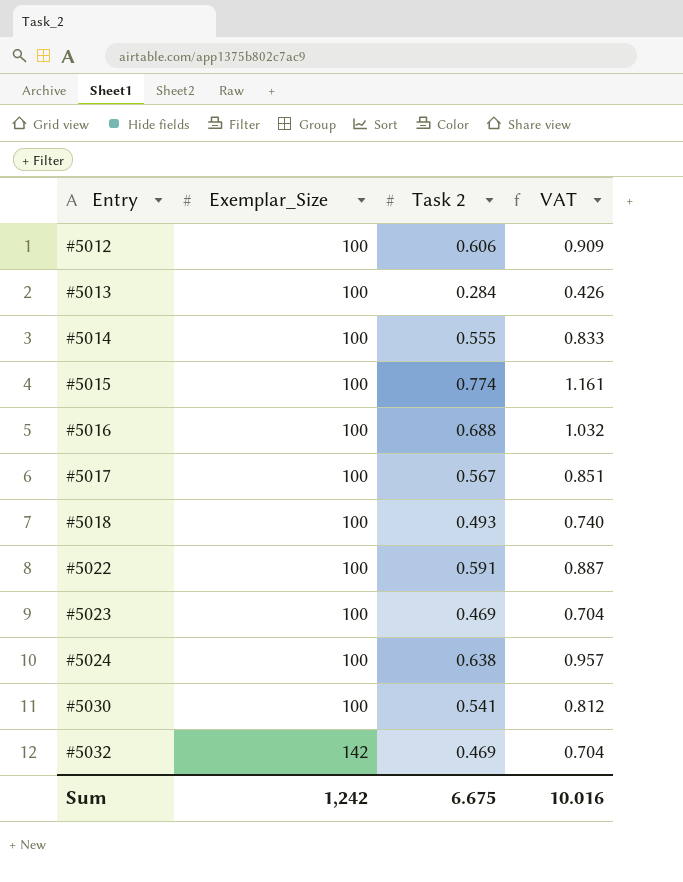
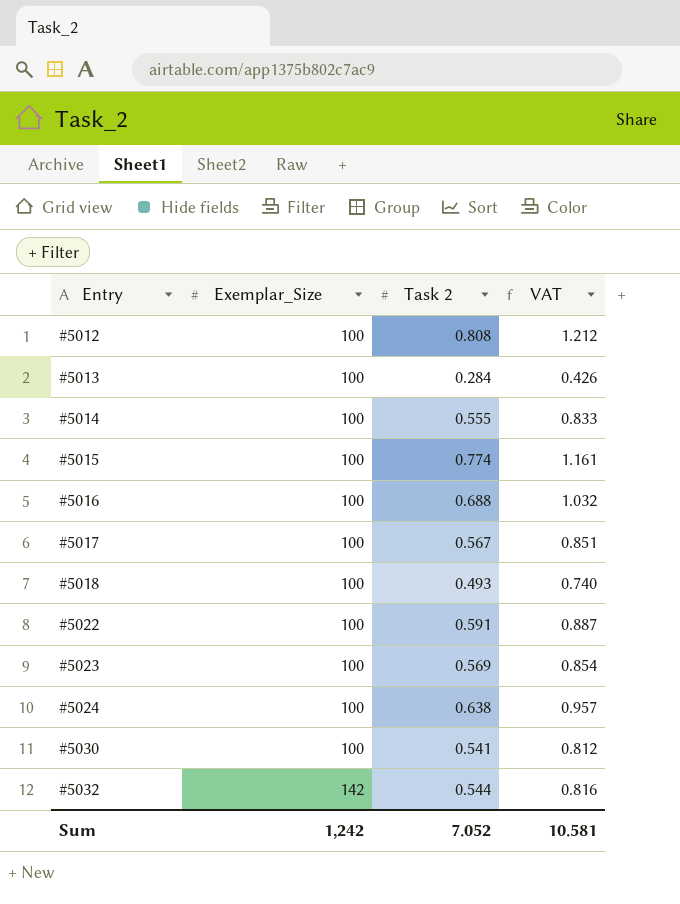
#5012 | Task 2: 0.606 -> 0.808
#5012 | VAT: 0.909 -> 1.212
#5023 | Task 2: 0.469 -> 0.569
#5023 | VAT: 0.704 -> 0.854
#5032 | Task 2: 0.469 -> 0.544
#5032 | VAT: 0.704 -> 0.816
Sum | Task 2: 6.675 -> 7.052
Sum | VAT: 10.016 -> 10.581

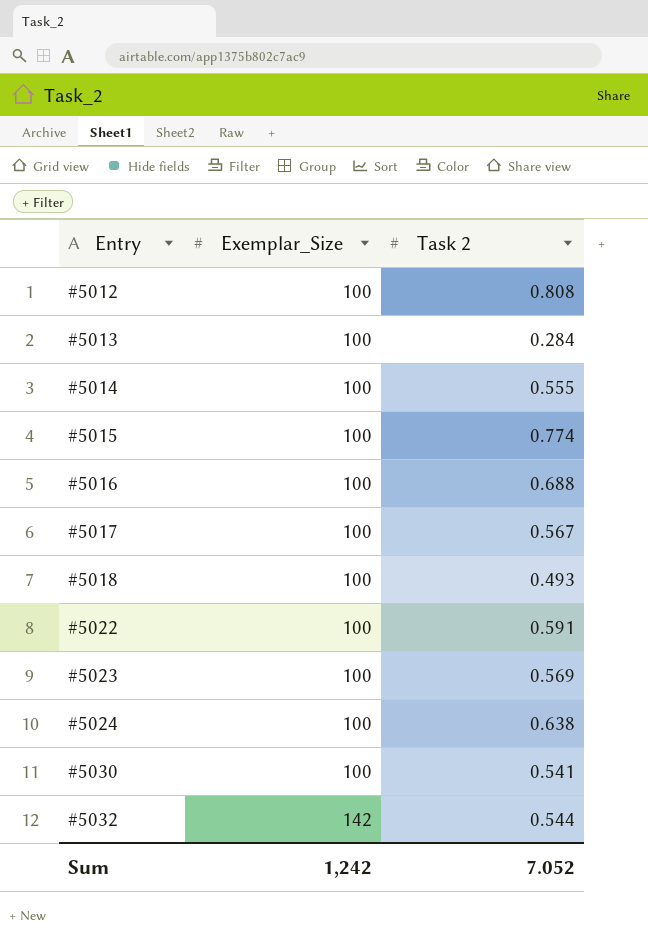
column VAT | formula: [Task 2] * 1.5 -> none

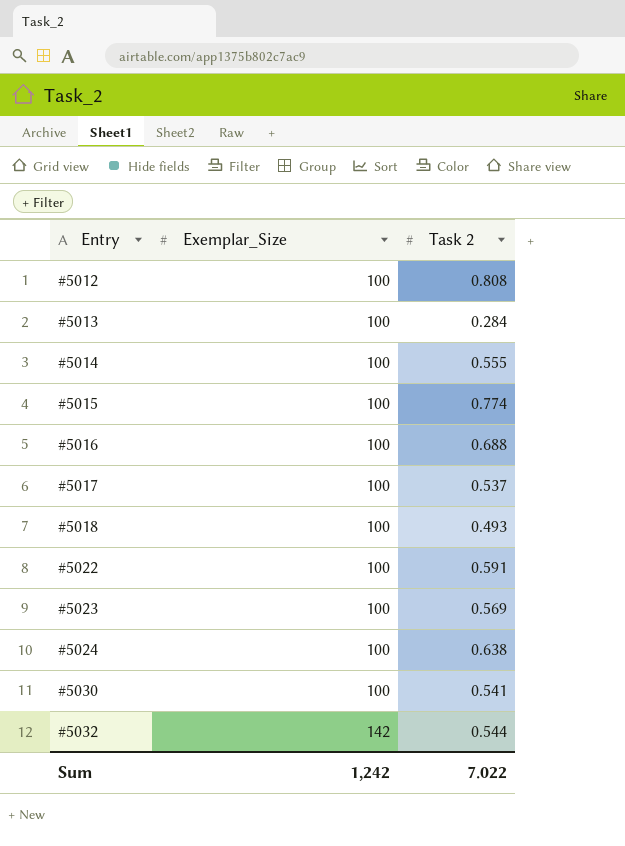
#5017 | Task 2: 0.567 -> 0.537
Sum | Task 2: 7.052 -> 7.022

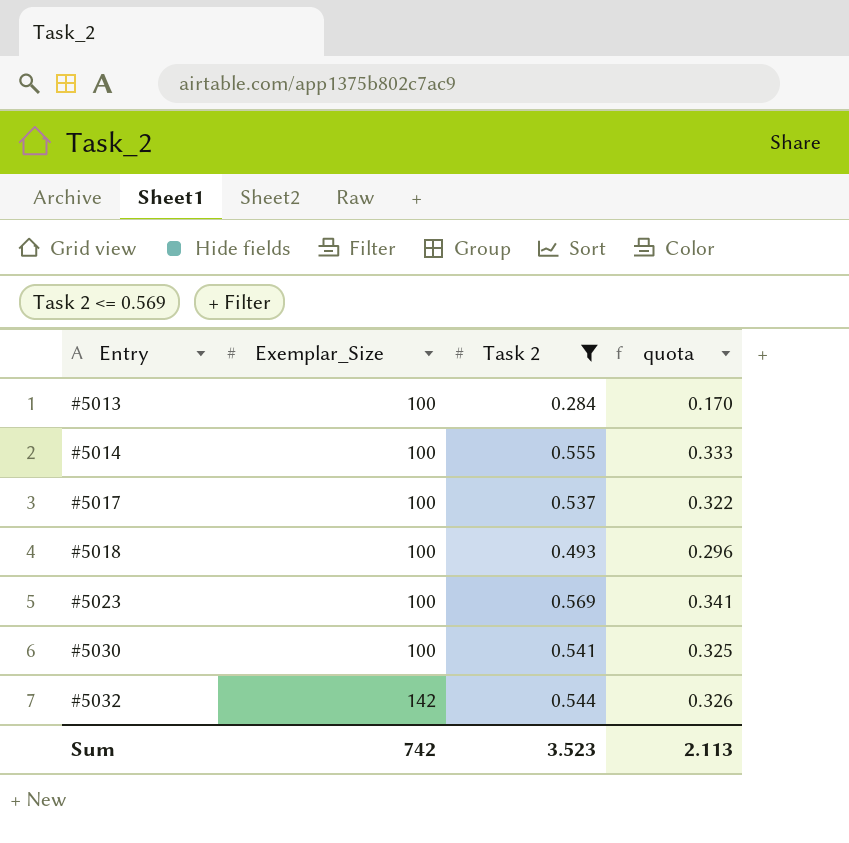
filter: none -> Task 2 <= 0.569
column quota | formula: none -> [Task 2] * 0.6
Sum | Exemplar_Size: 1,242 -> 742
Sum | Task 2: 7.022 -> 3.523

